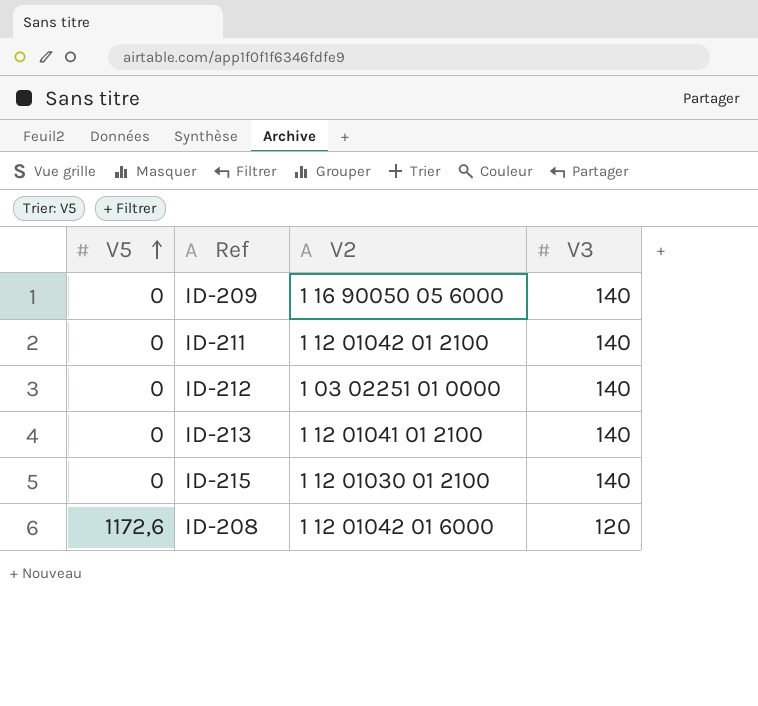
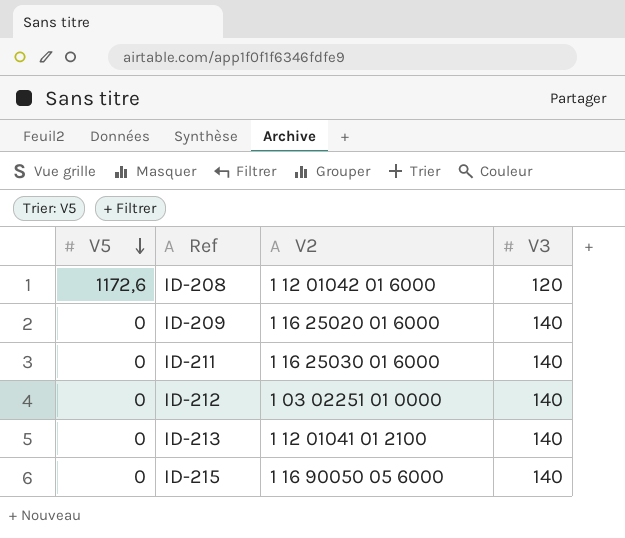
row order: V5 ascending -> V5 descending
ID-209 | V2: 1 16 90050 05 6000 -> 1 16 25020 01 6000
ID-211 | V2: 1 12 01042 01 2100 -> 1 16 25030 01 6000
ID-215 | V2: 1 12 01030 01 2100 -> 1 16 90050 05 6000

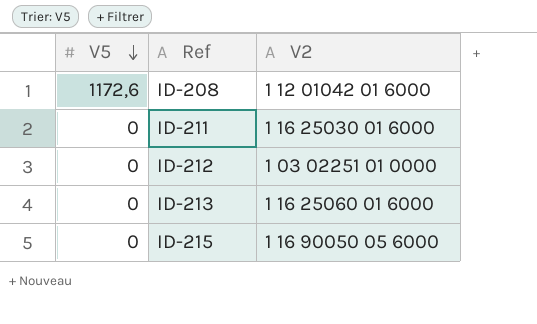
column V3 | position: 4 -> none
row ID-209: 0 | 1 16 25020 01 6000 | 140 -> none
ID-213 | V2: 1 12 01041 01 2100 -> 1 16 25060 01 6000

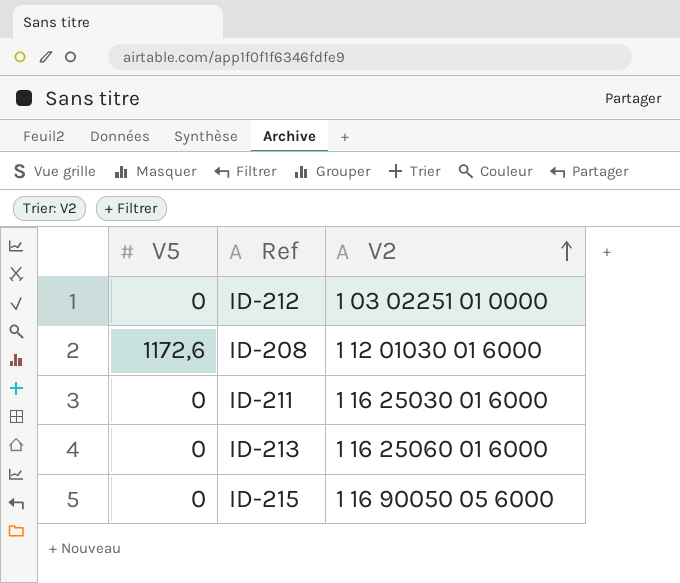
row order: V5 descending -> V2 ascending
ID-208 | V2: 1 12 01042 01 6000 -> 1 12 01030 01 6000

